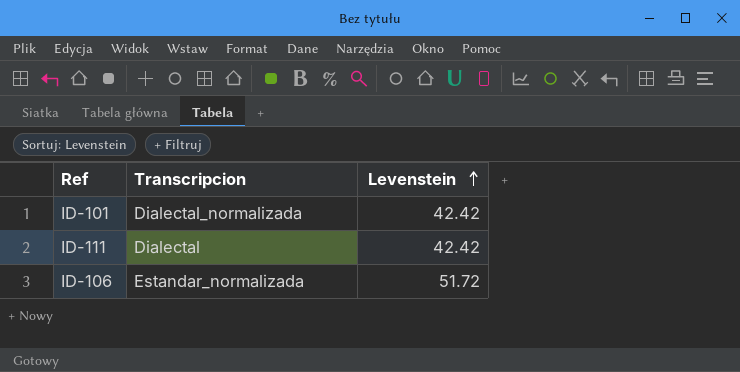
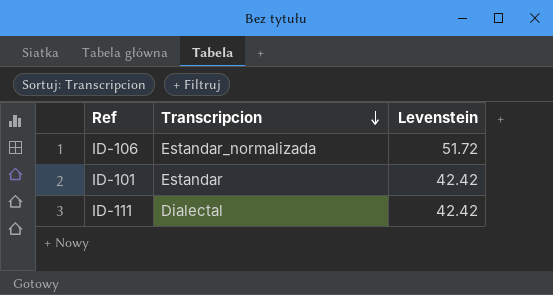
row order: Levenstein ascending -> Transcripcion descending
ID-101 | Transcripcion: Dialectal_normalizada -> Estandar

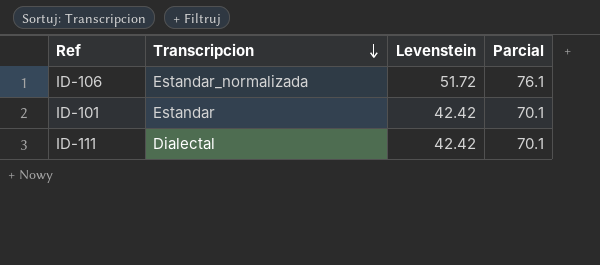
column Parcial | position: none -> 4

